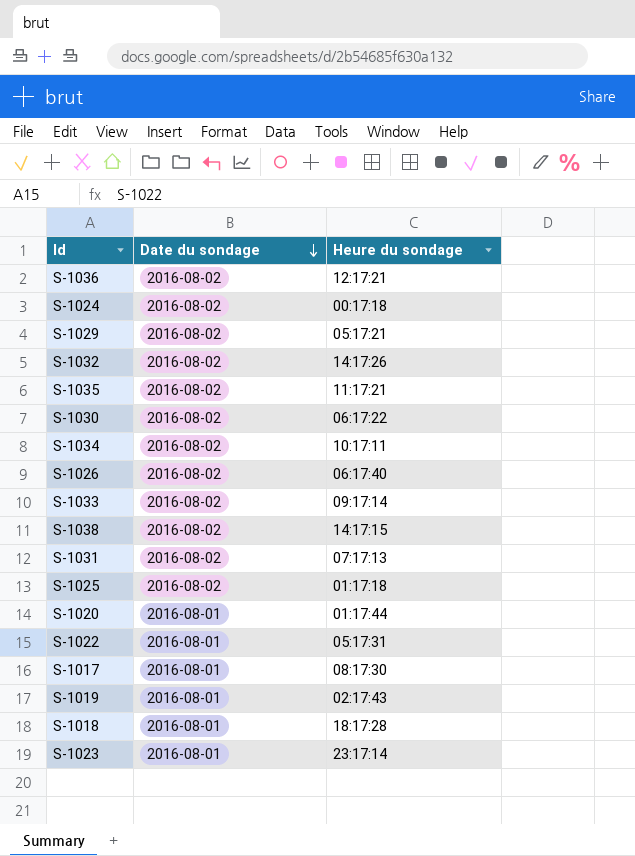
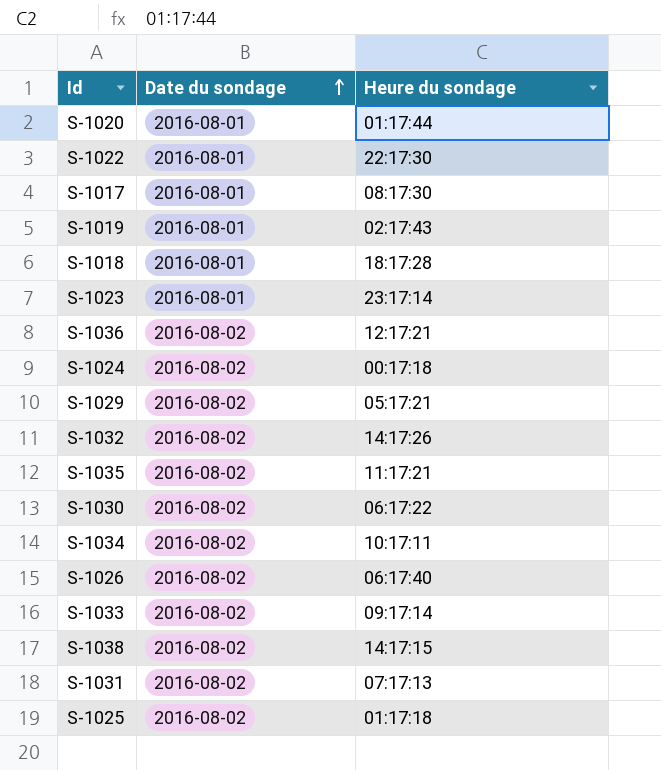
row order: Date du sondage descending -> Date du sondage ascending
S-1022 | Heure du sondage: 05:17:31 -> 22:17:30

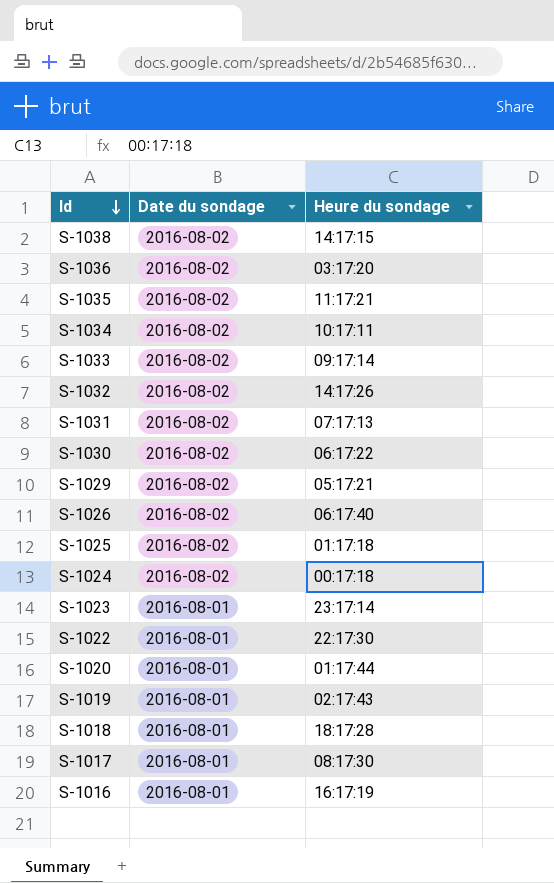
row order: Date du sondage ascending -> Id descending
S-1036 | Heure du sondage: 12:17:21 -> 03:17:20
row S-1016: none -> 2016-08-01 | 16:17:19

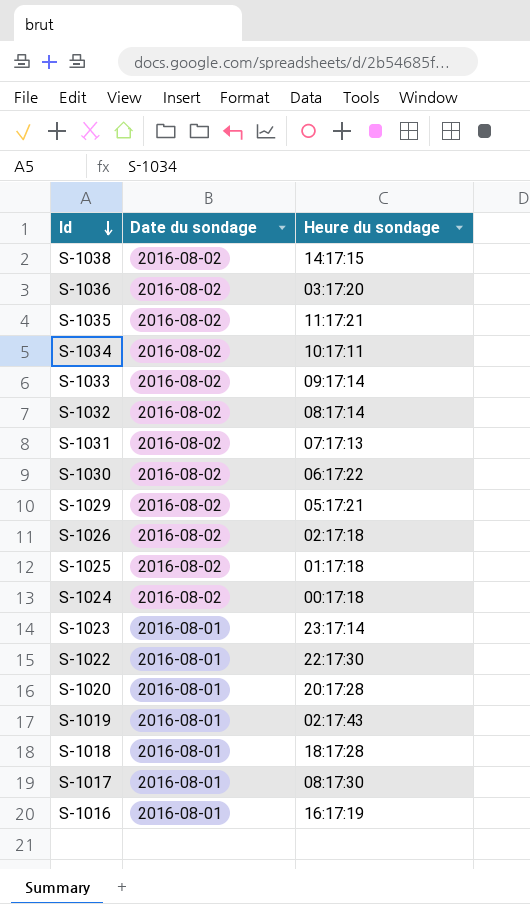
S-1032 | Heure du sondage: 14:17:26 -> 08:17:14
S-1026 | Heure du sondage: 06:17:40 -> 02:17:18
S-1020 | Heure du sondage: 01:17:44 -> 20:17:28

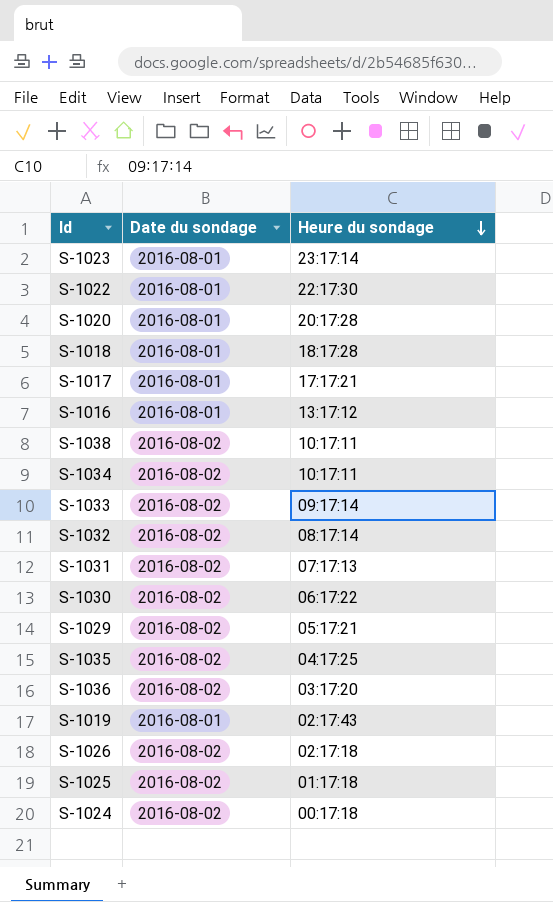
row order: Id descending -> Heure du sondage descending
S-1017 | Heure du sondage: 08:17:30 -> 17:17:21
S-1016 | Heure du sondage: 16:17:19 -> 13:17:12
S-1038 | Heure du sondage: 14:17:15 -> 10:17:11
S-1035 | Heure du sondage: 11:17:21 -> 04:17:25

